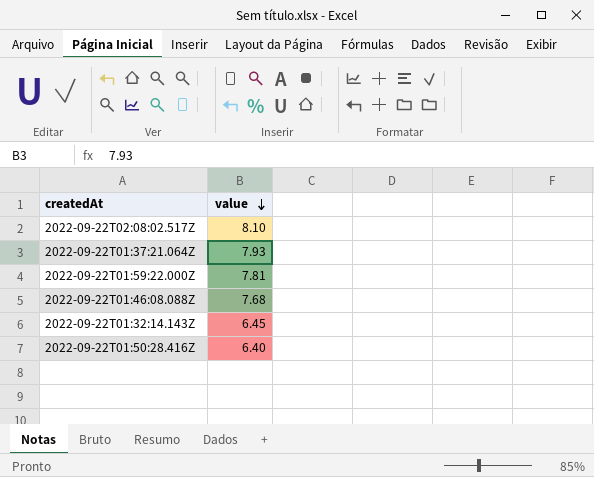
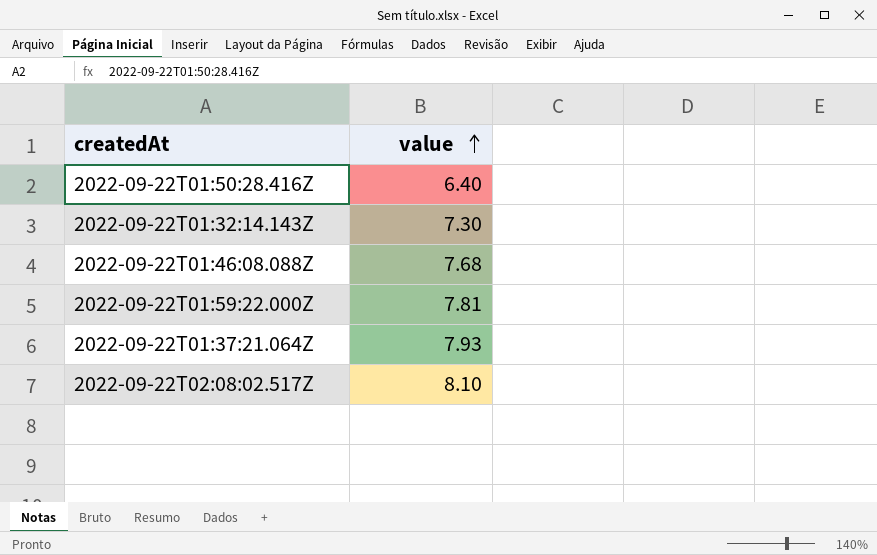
row order: value descending -> value ascending
2022-09-22T01:32:14.143Z | value: 6.45 -> 7.30

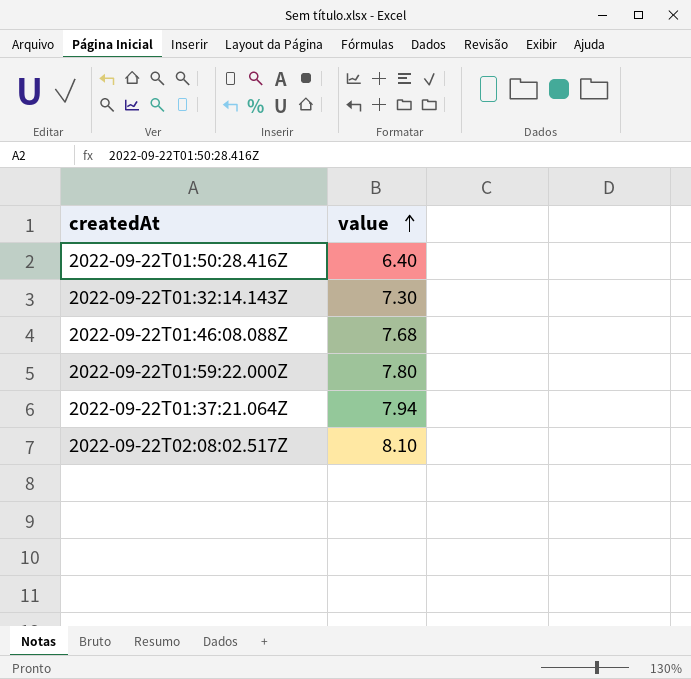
2022-09-22T01:59:22.000Z | value: 7.81 -> 7.80
2022-09-22T01:37:21.064Z | value: 7.93 -> 7.94

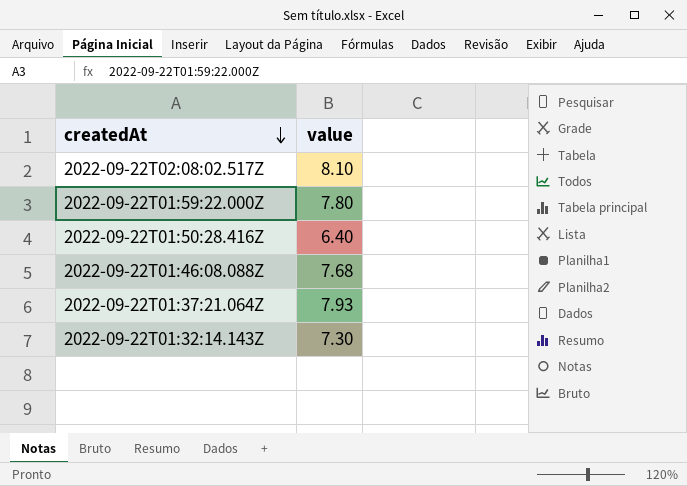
row order: value ascending -> createdAt descending
2022-09-22T01:37:21.064Z | value: 7.94 -> 7.93

